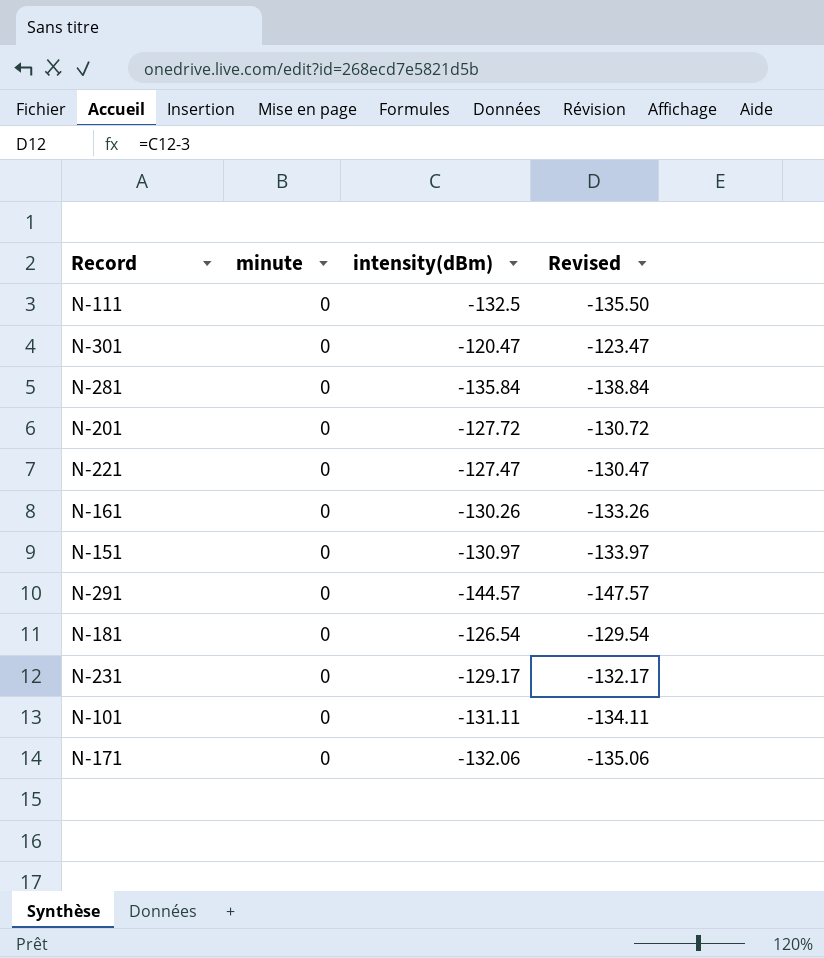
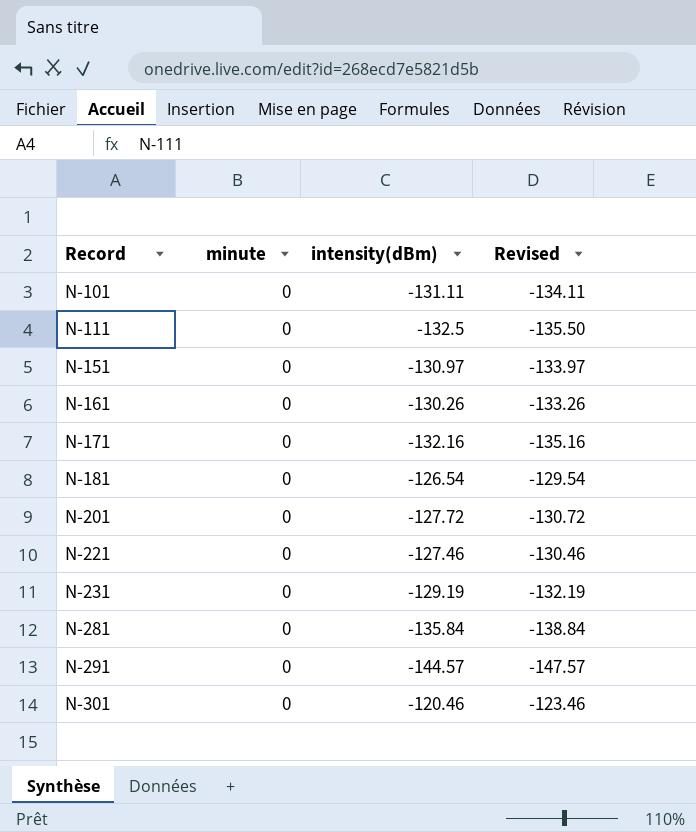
row order: none -> Record ascending
N-171 | intensity(dBm): -132.06 -> -132.16
N-171 | Revised: -135.06 -> -135.16
N-221 | intensity(dBm): -127.47 -> -127.46
N-221 | Revised: -130.47 -> -130.46
N-231 | intensity(dBm): -129.17 -> -129.19
N-231 | Revised: -132.17 -> -132.19
N-301 | intensity(dBm): -120.47 -> -120.46
N-301 | Revised: -123.47 -> -123.46

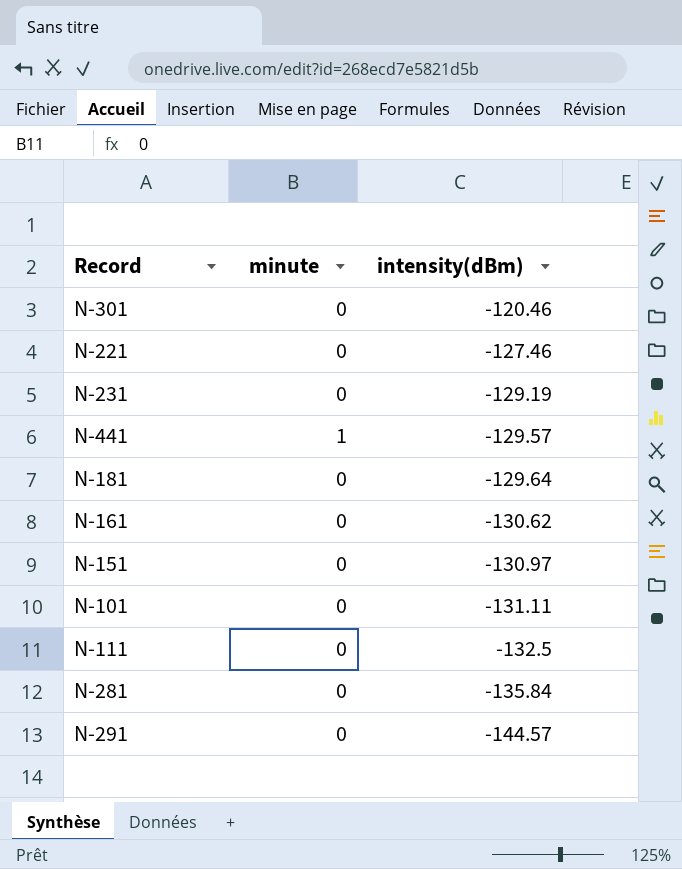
row order: Record ascending -> intensity(dBm) descending
column Revised | formula: [intensity(dBm)] - 3 -> none
row N-171: 0 | -132.16 | -135.16 -> none
row N-201: 0 | -127.72 | -130.72 -> none
row N-441: none -> 1 | -129.57
N-181 | intensity(dBm): -126.54 -> -129.64
N-161 | intensity(dBm): -130.26 -> -130.62

